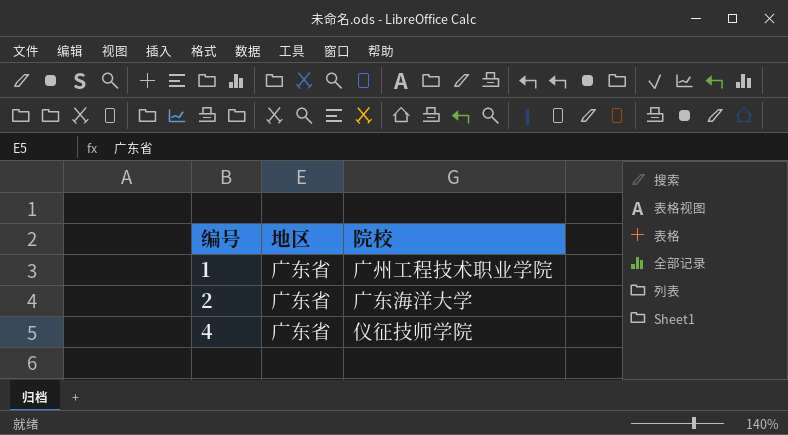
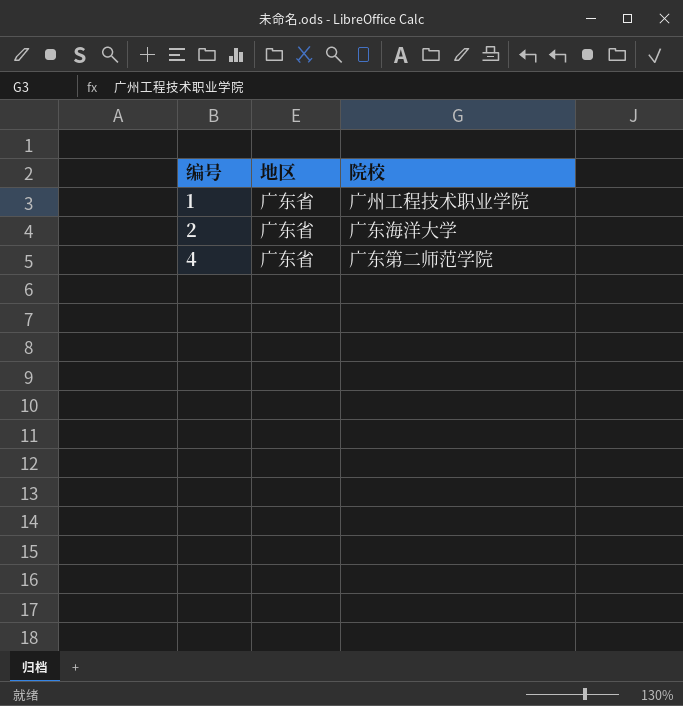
4 | 院校: 仪征技师学院 -> 广东第二师范学院

